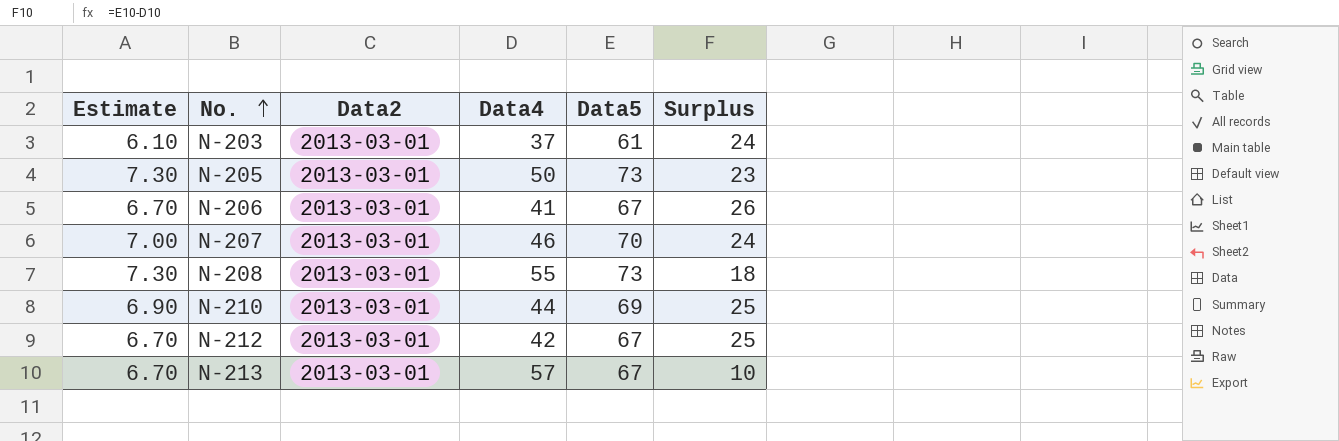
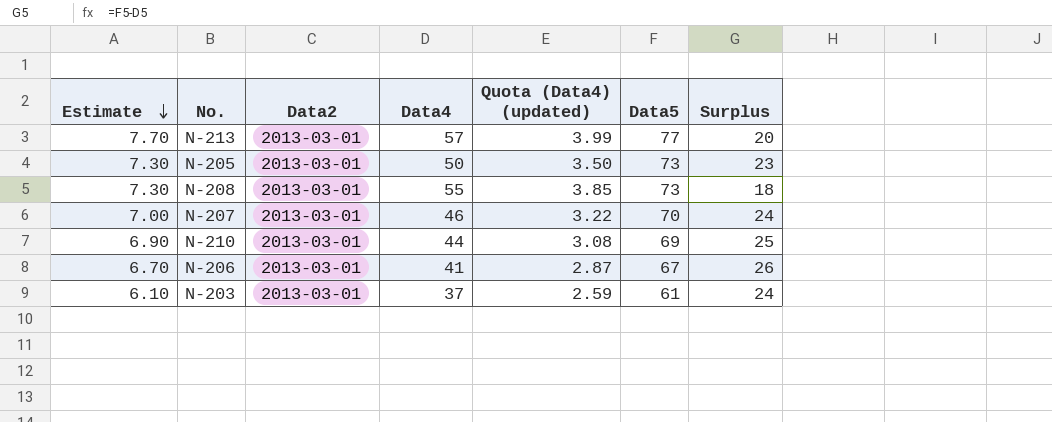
row order: No. ascending -> Estimate descending
column Quota (Data4) (updated) | formula: none -> [Data4] * 0.07
row N-212: 6.70 | 2013-03-01 | 42 | 67 | 25 -> none
N-213 | Estimate: 6.70 -> 7.70
N-213 | Data5: 67 -> 77
N-213 | Surplus: 10 -> 20

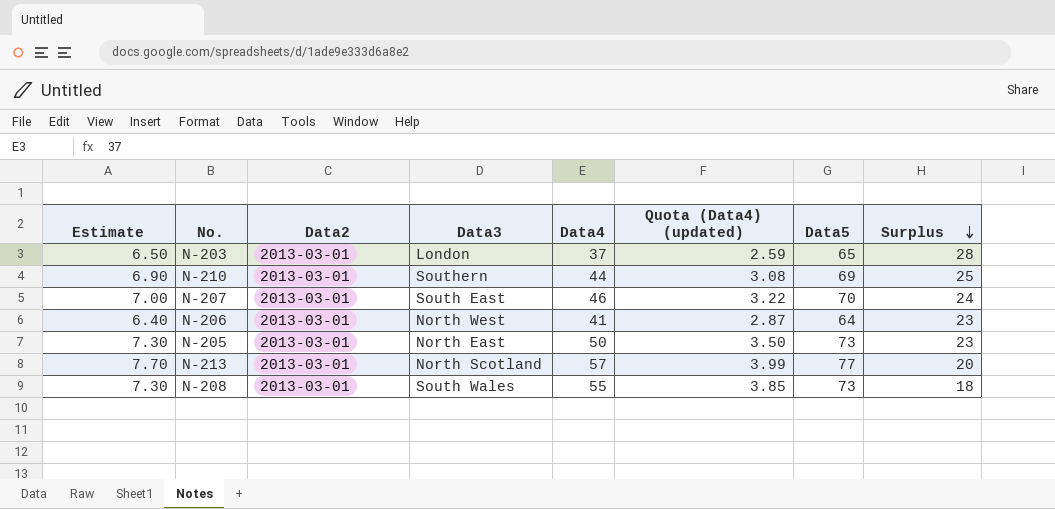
row order: Estimate descending -> Surplus descending
column Data3 | position: none -> 4
N-203 | Estimate: 6.10 -> 6.50
N-203 | Data5: 61 -> 65
N-203 | Surplus: 24 -> 28
N-206 | Estimate: 6.70 -> 6.40
N-206 | Data5: 67 -> 64
N-206 | Surplus: 26 -> 23

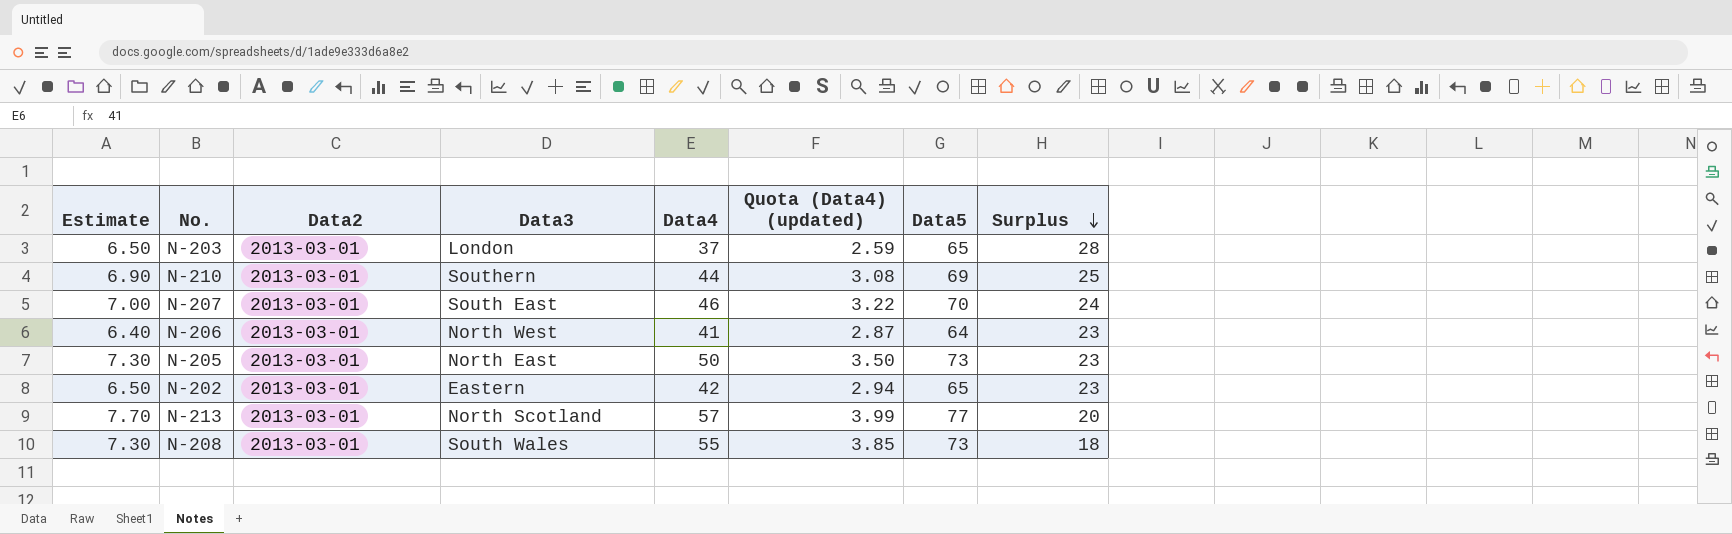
row N-202: none -> 6.50 | 2013-03-01 | Eastern | 42 | 2.94 | 65 | 23

